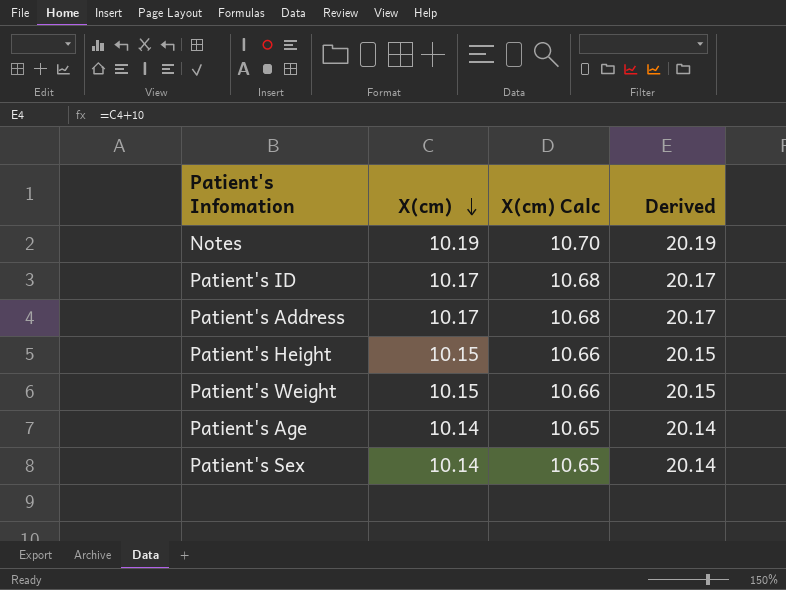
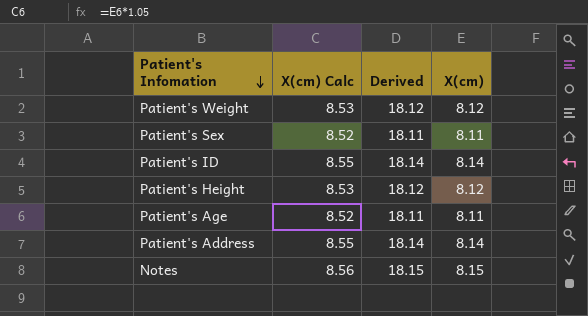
row order: X(cm) descending -> Patient's Infomation descending
column X(cm) | position: 2 -> 4
Patient's Weight | X(cm) Calc: 10.66 -> 8.53
Patient's Weight | Derived: 20.15 -> 18.12
Patient's Weight | X(cm): 10.15 -> 8.12
Patient's Sex | X(cm) Calc: 10.65 -> 8.52
Patient's Sex | Derived: 20.14 -> 18.11
Patient's Sex | X(cm): 10.14 -> 8.11
Patient's ID | X(cm) Calc: 10.68 -> 8.55
Patient's ID | Derived: 20.17 -> 18.14
Patient's ID | X(cm): 10.17 -> 8.14
Patient's Height | X(cm) Calc: 10.66 -> 8.53
Patient's Height | Derived: 20.15 -> 18.12
Patient's Height | X(cm): 10.15 -> 8.12
Patient's Age | X(cm) Calc: 10.65 -> 8.52
Patient's Age | Derived: 20.14 -> 18.11
Patient's Age | X(cm): 10.14 -> 8.11
Patient's Address | X(cm) Calc: 10.68 -> 8.55
Patient's Address | Derived: 20.17 -> 18.14
Patient's Address | X(cm): 10.17 -> 8.14
Notes | X(cm) Calc: 10.70 -> 8.56
Notes | Derived: 20.19 -> 18.15
Notes | X(cm): 10.19 -> 8.15

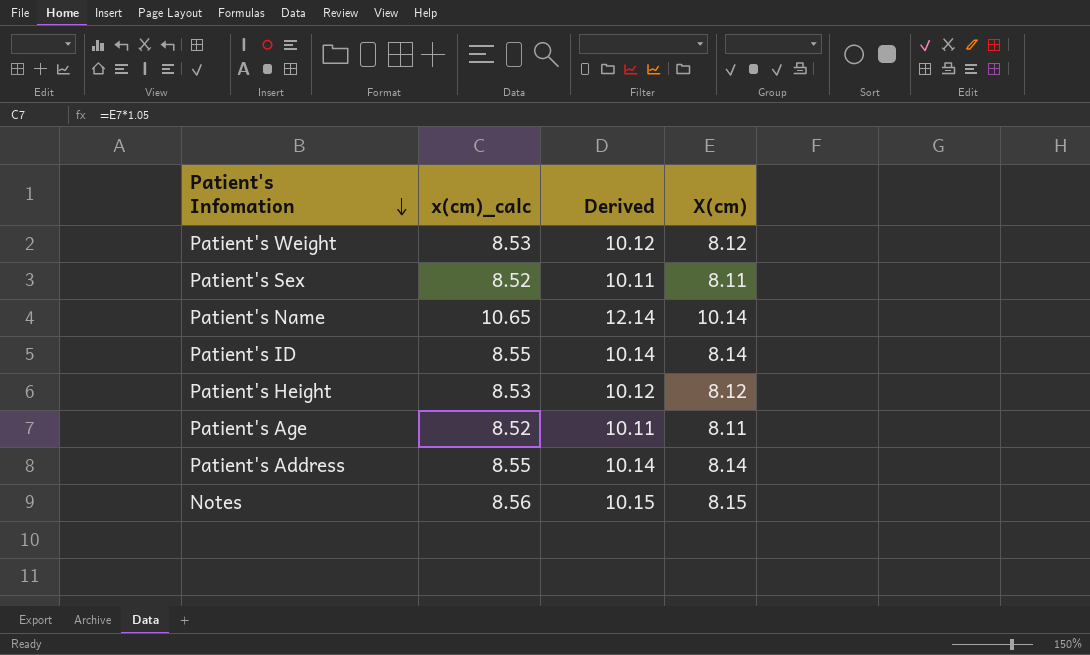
column name: X(cm) Calc -> x(cm)_calc
column Derived | formula: [X(cm)] + 10 -> [X(cm)] + 2
row Patient's Name: none -> 10.65 | 12.14 | 10.14

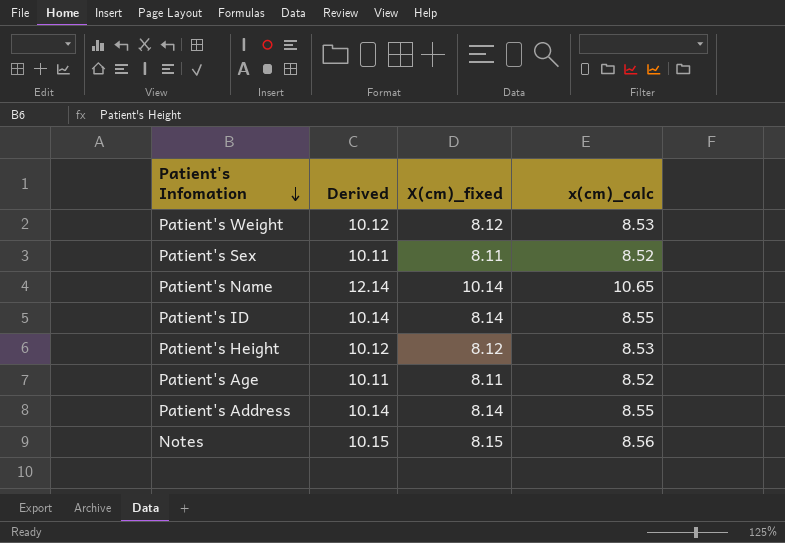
column name: X(cm) -> X(cm)_fixed
column x(cm)_calc | position: 2 -> 4

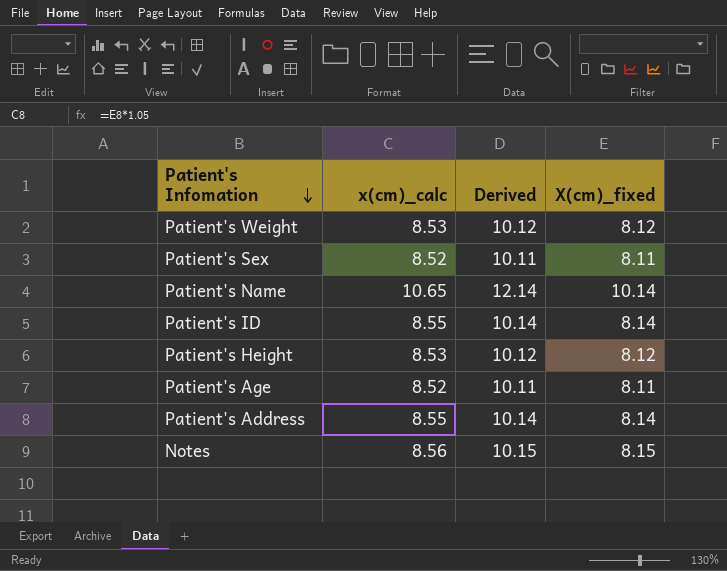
column x(cm)_calc | position: 4 -> 2

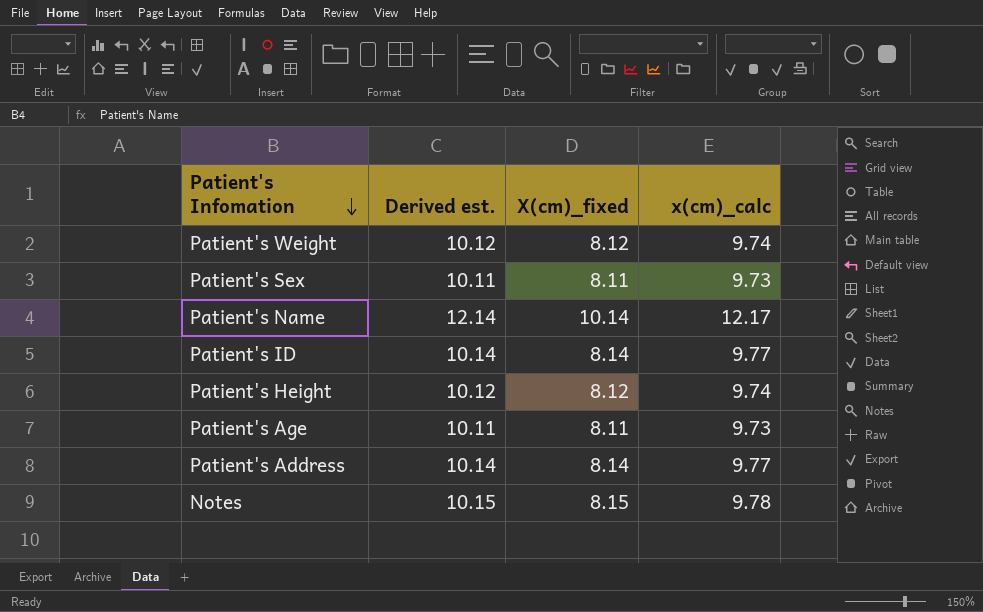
column name: Derived -> Derived est.
column x(cm)_calc | formula: [X(cm)_fixed] * 1.05 -> [X(cm)_fixed] * 1.2
column x(cm)_calc | position: 2 -> 4

